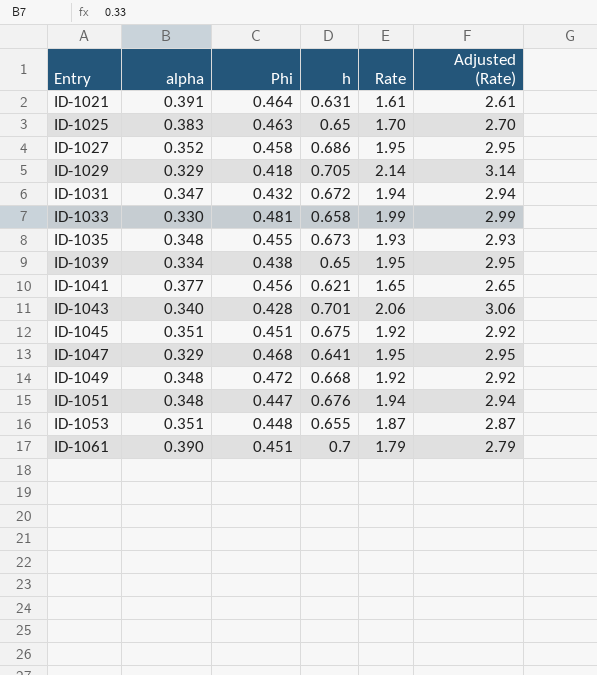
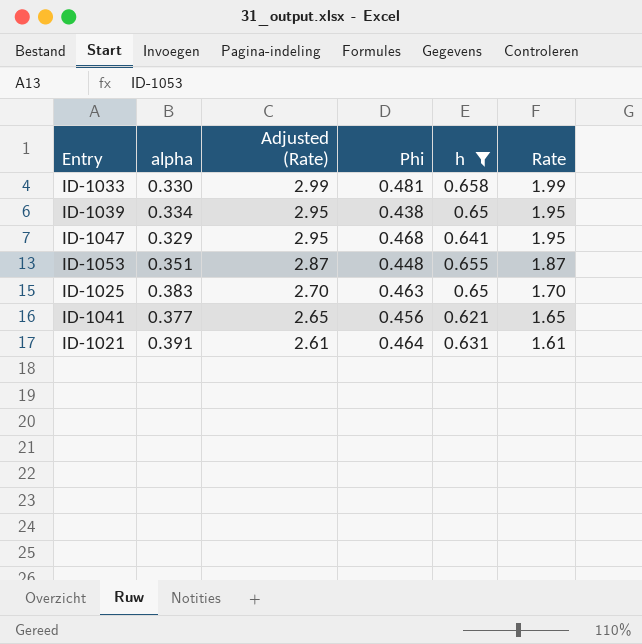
filter: none -> h <= 0.658
row order: Entry ascending -> Adjusted (Rate) descending
column Adjusted (Rate) | position: 6 -> 3

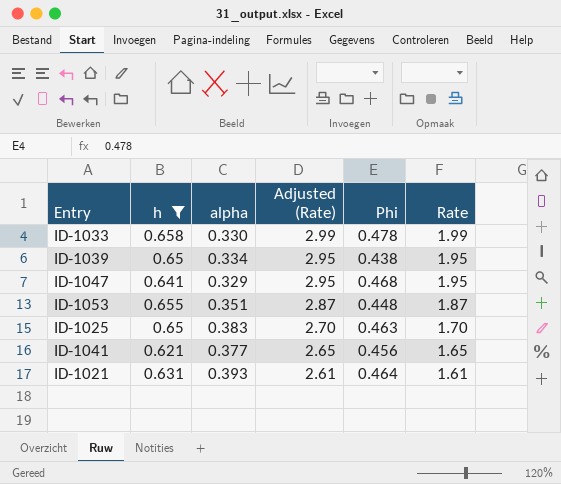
column h | position: 5 -> 2
ID-1033 | Phi: 0.481 -> 0.478
ID-1021 | alpha: 0.391 -> 0.393

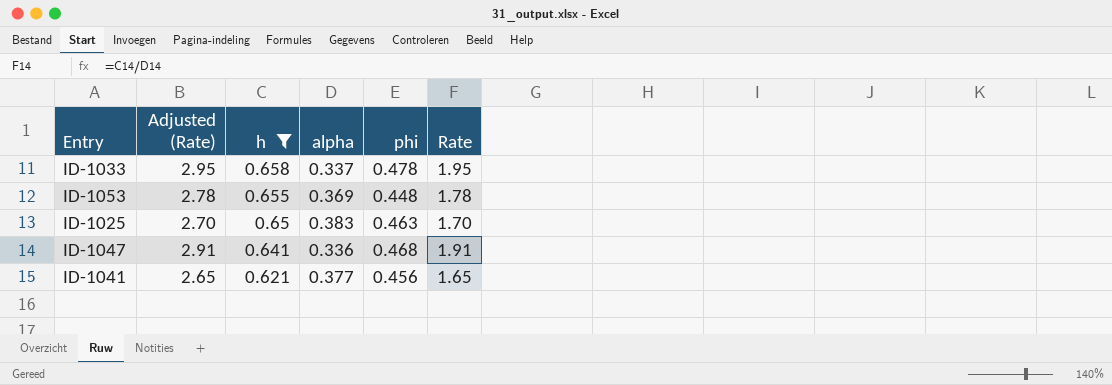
row order: Adjusted (Rate) descending -> h descending
column Adjusted (Rate) | position: 4 -> 2
column name: Phi -> phi
row ID-1039: 0.65 | 0.334 | 2.95 | 0.438 | 1.95 -> none
row ID-1021: 0.631 | 0.393 | 2.61 | 0.464 | 1.61 -> none
ID-1033 | Adjusted (Rate): 2.99 -> 2.95
ID-1033 | alpha: 0.330 -> 0.337
ID-1033 | Rate: 1.99 -> 1.95
ID-1053 | Adjusted (Rate): 2.87 -> 2.78
ID-1053 | alpha: 0.351 -> 0.369
ID-1053 | Rate: 1.87 -> 1.78
ID-1047 | Adjusted (Rate): 2.95 -> 2.91
ID-1047 | alpha: 0.329 -> 0.336
ID-1047 | Rate: 1.95 -> 1.91

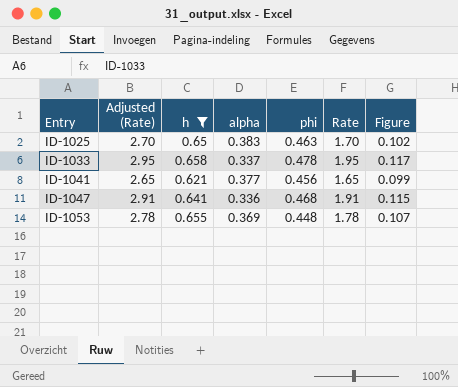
row order: h descending -> Entry ascending
column Figure | formula: none -> [Rate] * 0.06

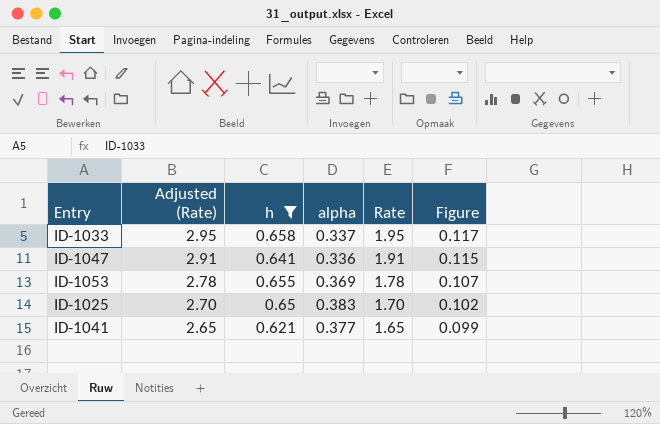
row order: Entry ascending -> Adjusted (Rate) descending
column phi | position: 5 -> none

